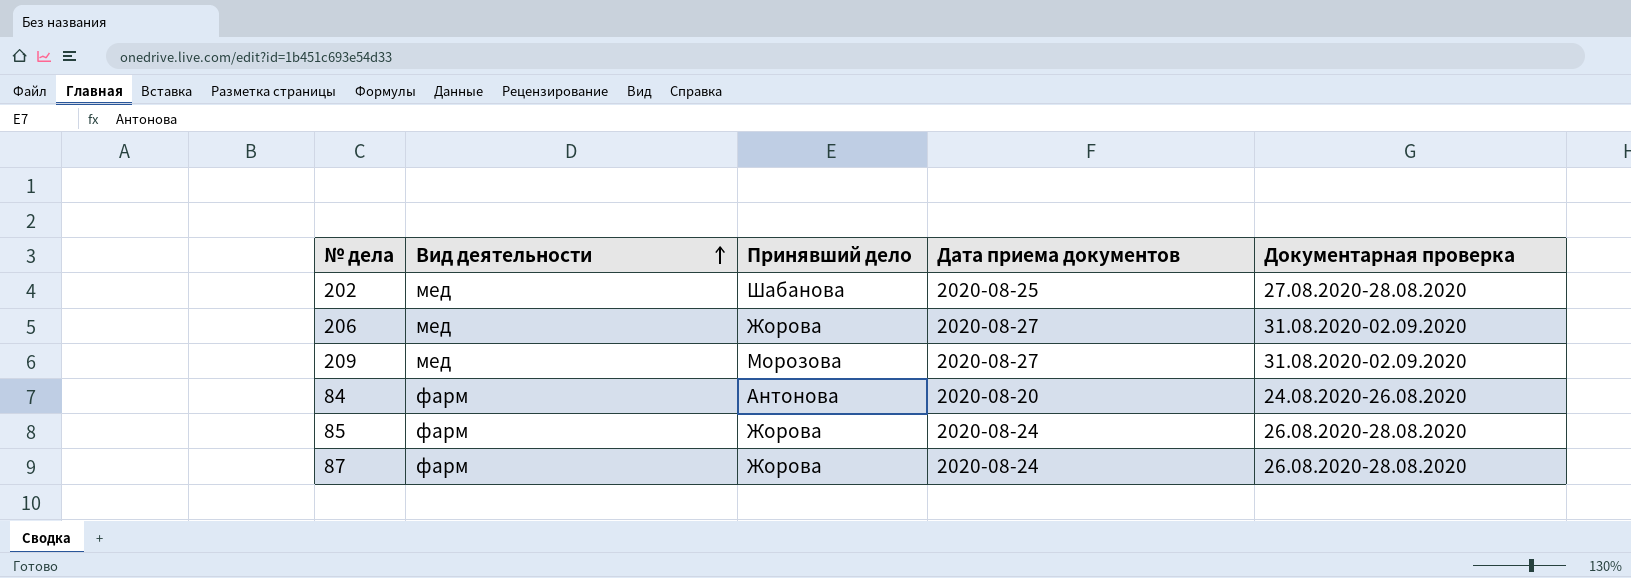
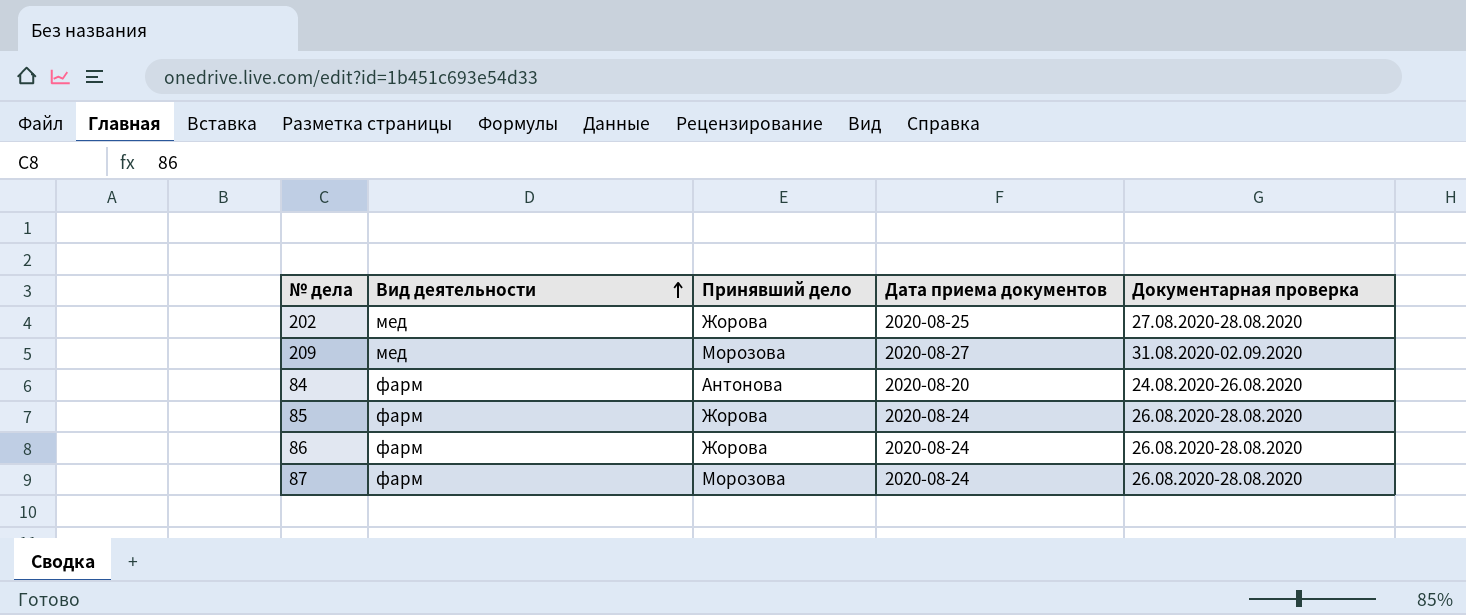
row 206: мед | Жорова | 2020-08-27 | 31.08.2020-02.09.2020 -> none
202 | Принявший дело: Шабанова -> Жорова
row 86: none -> фарм | Жорова | 2020-08-24 | 26.08.2020-28.08.2020
87 | Принявший дело: Жорова -> Морозова

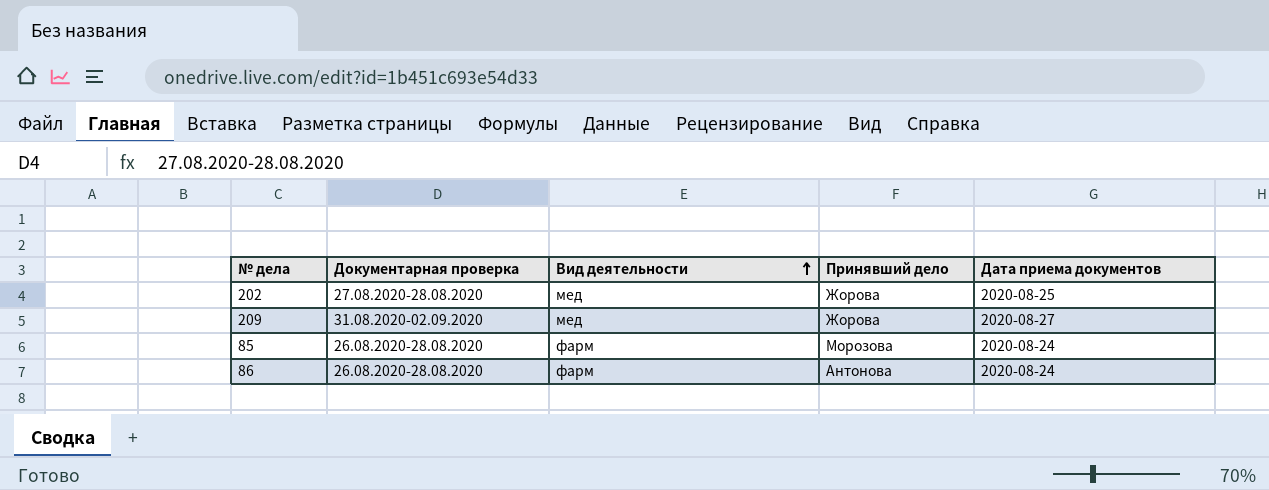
column Документарная проверка | position: 5 -> 2
row 84: фарм | Антонова | 2020-08-20 | 24.08.2020-26.08.2020 -> none
row 87: фарм | Морозова | 2020-08-24 | 26.08.2020-28.08.2020 -> none
209 | Принявший дело: Морозова -> Жорова
85 | Принявший дело: Жорова -> Морозова
86 | Принявший дело: Жорова -> Антонова

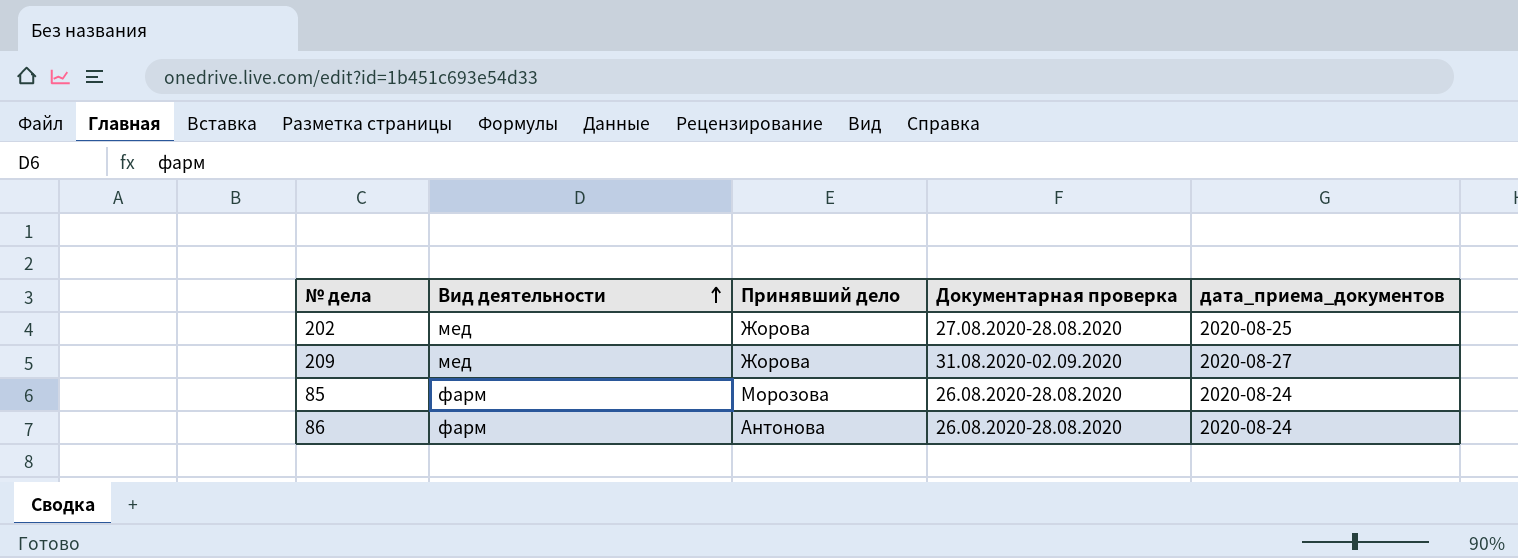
column Документарная проверка | position: 2 -> 4
column name: Дата приема документов -> дата_приема_документов

